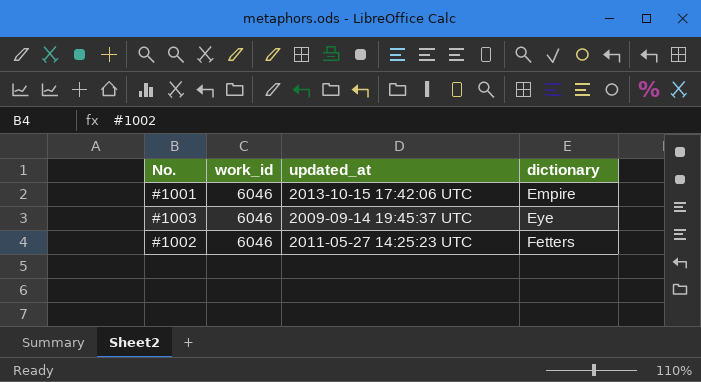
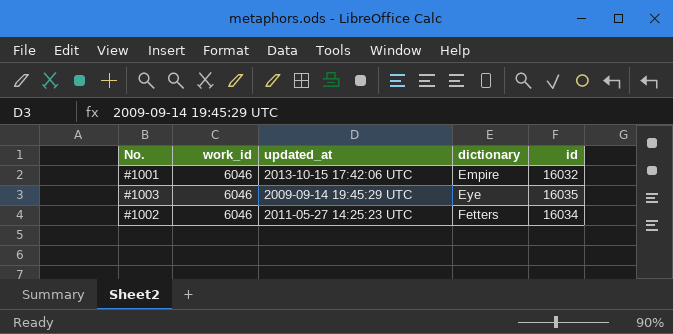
column id | position: none -> 5
#1003 | updated_at: 2009-09-14 19:45:37 UTC -> 2009-09-14 19:45:29 UTC

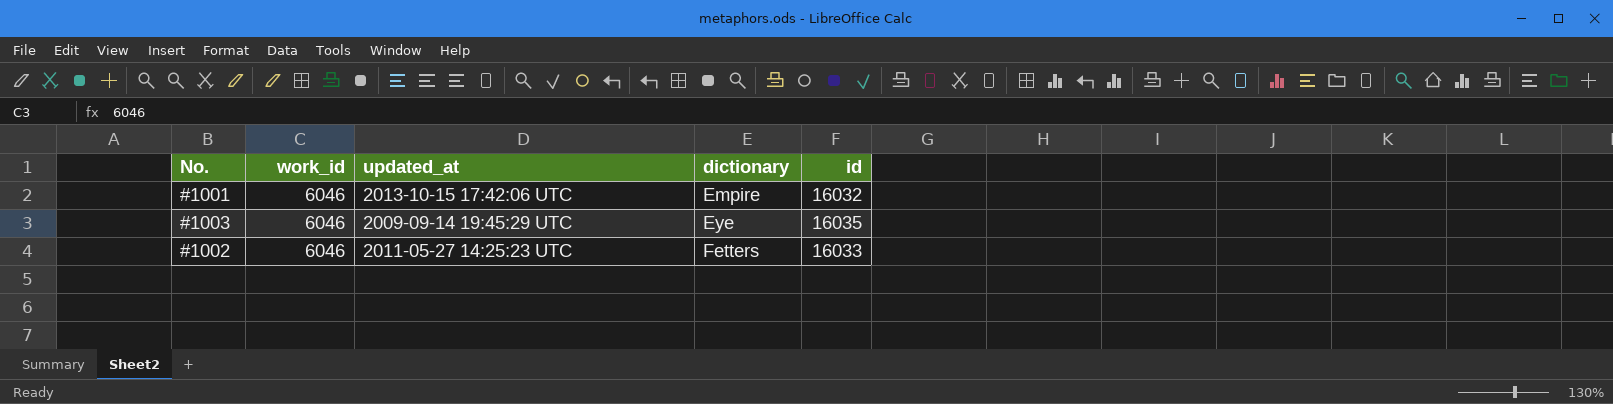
#1002 | id: 16034 -> 16033

